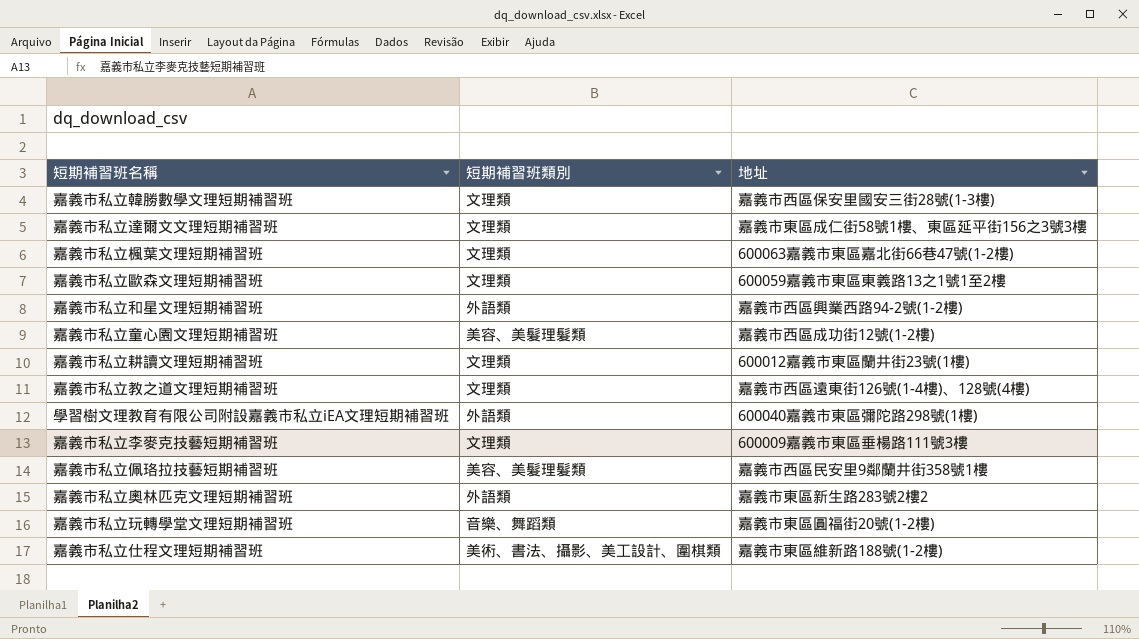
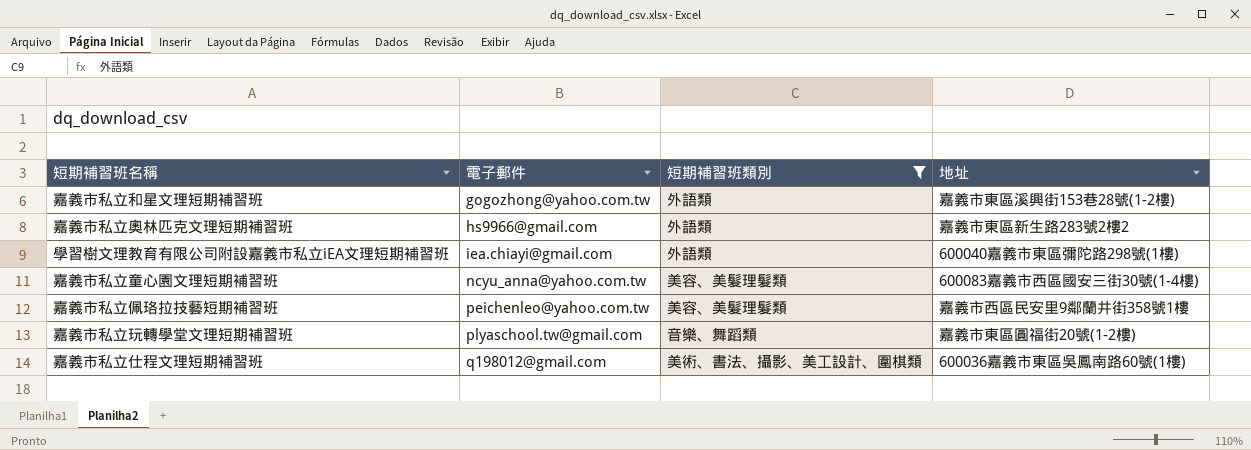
filter: none -> 短期補習班類別 != 文理類
row order: none -> 電子郵件 ascending
column 電子郵件 | position: none -> 2
嘉義市私立和星文理短期補習班 | 地址: 嘉義市西區興業西路94-2號(1-2樓) -> 嘉義市東區溪興街153巷28號(1-2樓)
嘉義市私立童心園文理短期補習班 | 地址: 嘉義市西區成功街12號(1-2樓) -> 600083嘉義市西區國安三街30號(1-4樓)
嘉義市私立仕程文理短期補習班 | 地址: 嘉義市東區維新路188號(1-2樓) -> 600036嘉義市東區吳鳳南路60號(1樓)

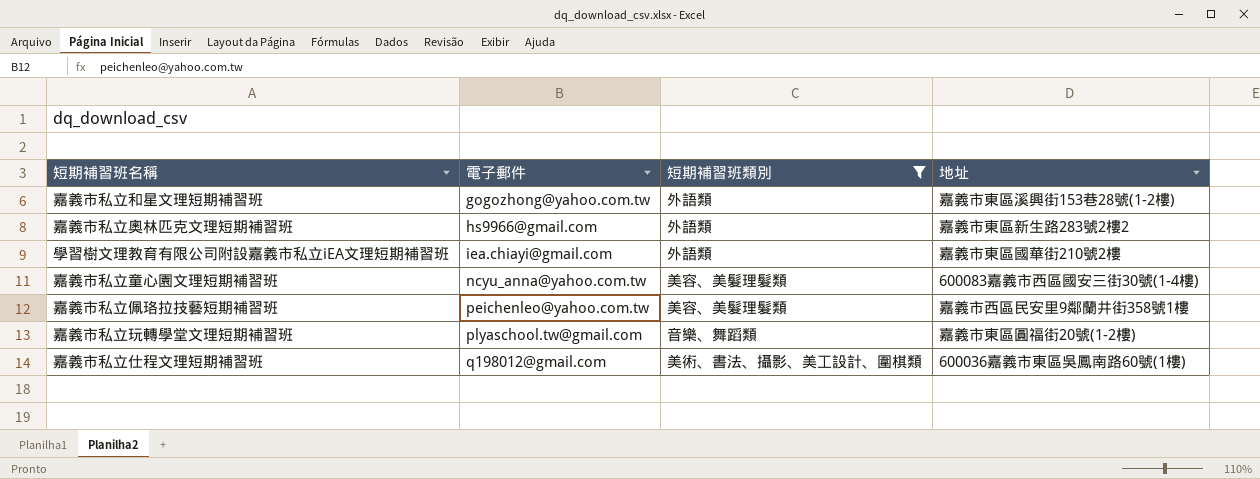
學習樹文理教育有限公司附設嘉義市私立iEA文理短期補習班 | 地址: 600040嘉義市東區彌陀路298號(1樓) -> 嘉義市東區國華街210號2樓

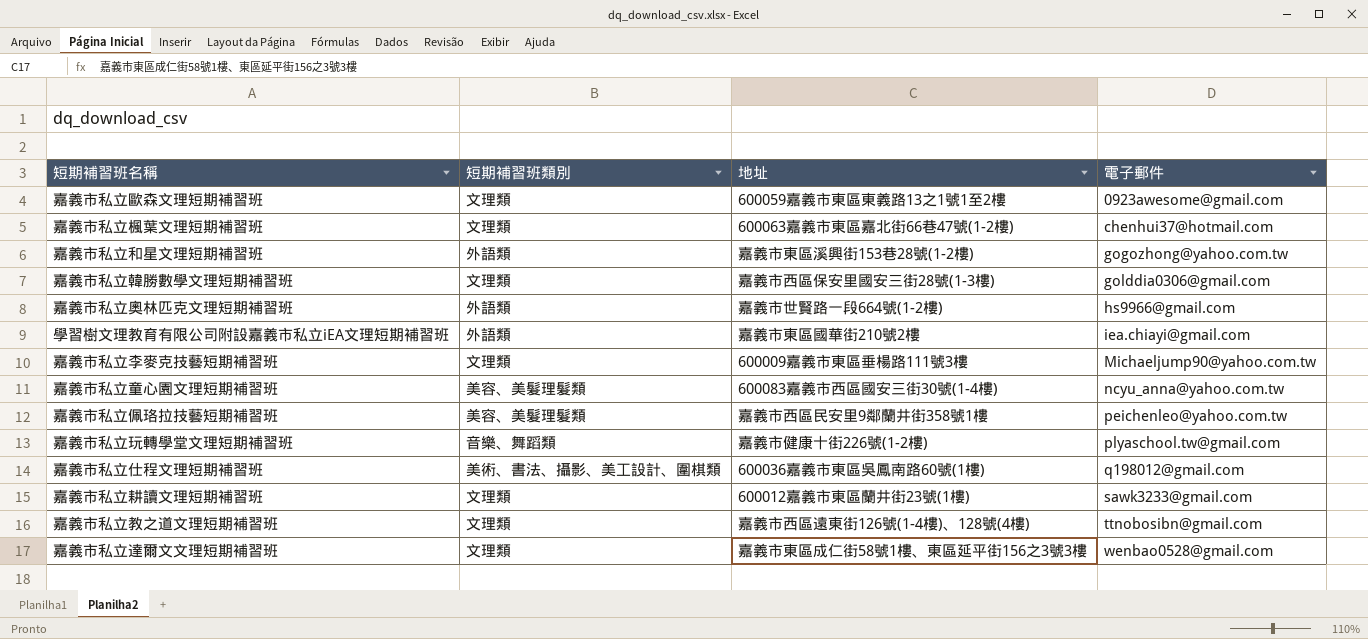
filter: 短期補習班類別 != 文理類 -> none
column 電子郵件 | position: 2 -> 4
嘉義市私立奧林匹克文理短期補習班 | 地址: 嘉義市東區新生路283號2樓2 -> 嘉義市世賢路一段664號(1-2樓)
嘉義市私立玩轉學堂文理短期補習班 | 地址: 嘉義市東區圓福街20號(1-2樓) -> 嘉義市健康十街226號(1-2樓)

